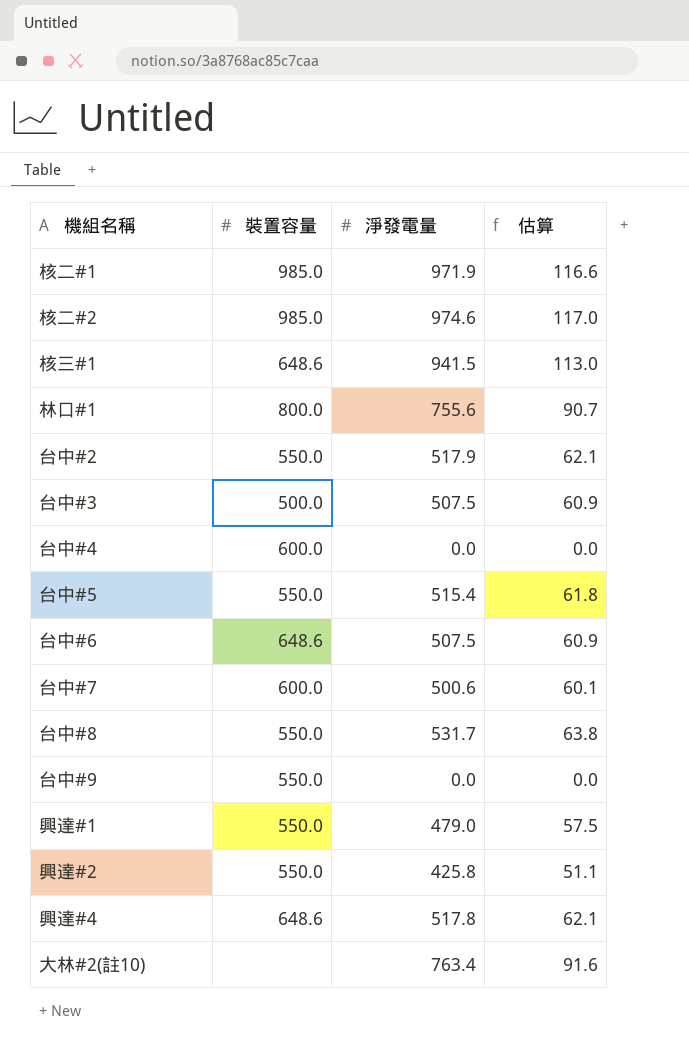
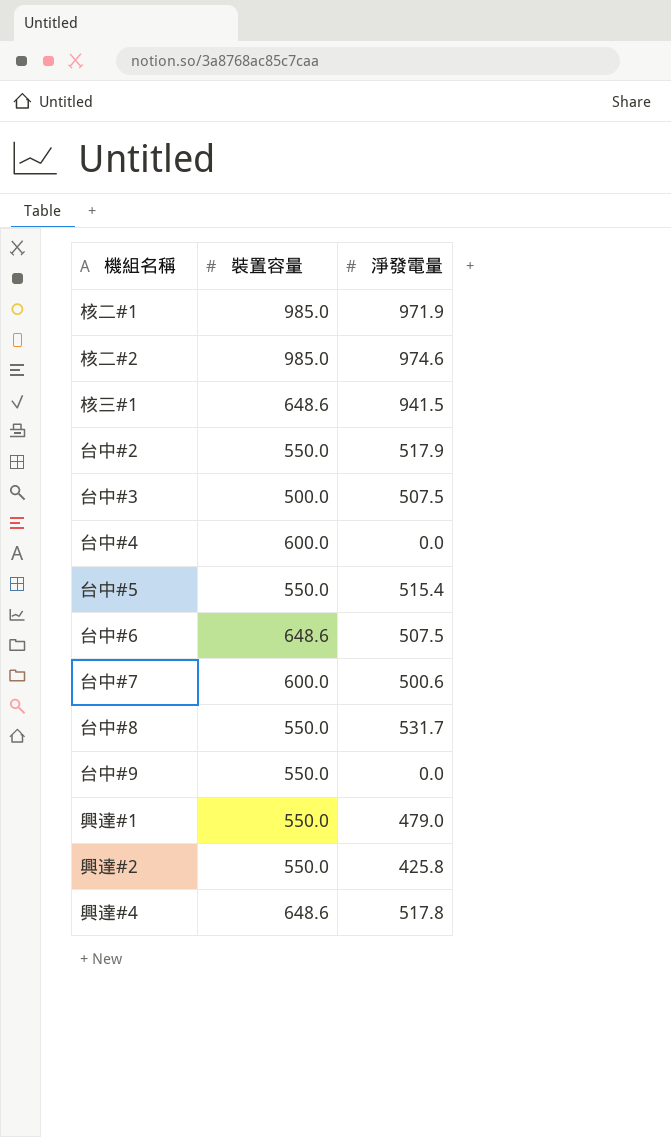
column 估算 | formula: [淨發電量] * 0.12 -> none
row 林口#1: 800.0 | 755.6 | 90.7 -> none
row 大林#2(註10): none | 763.4 | 91.6 -> none

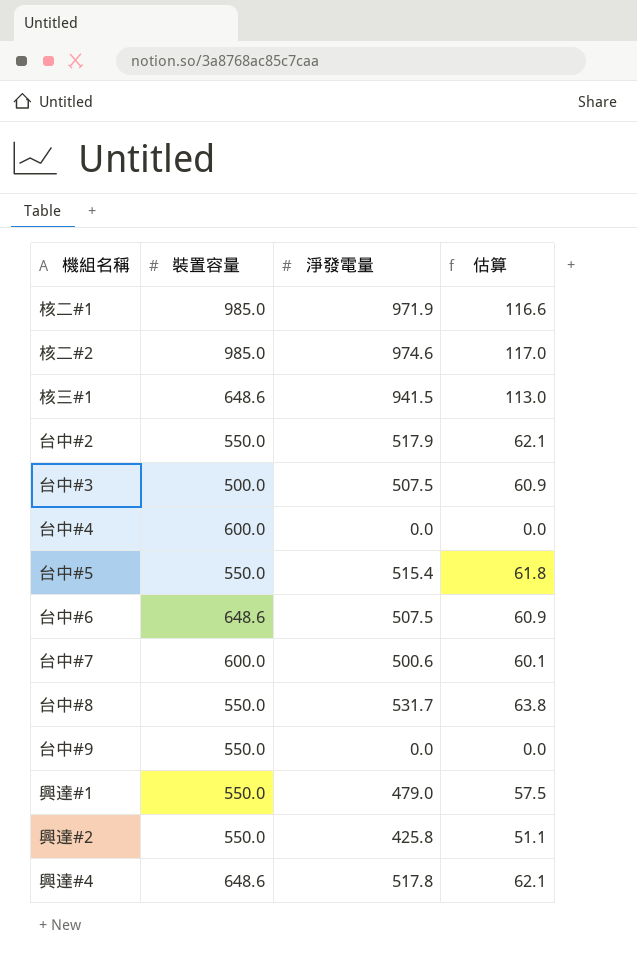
column 估算 | formula: none -> [淨發電量] * 0.12

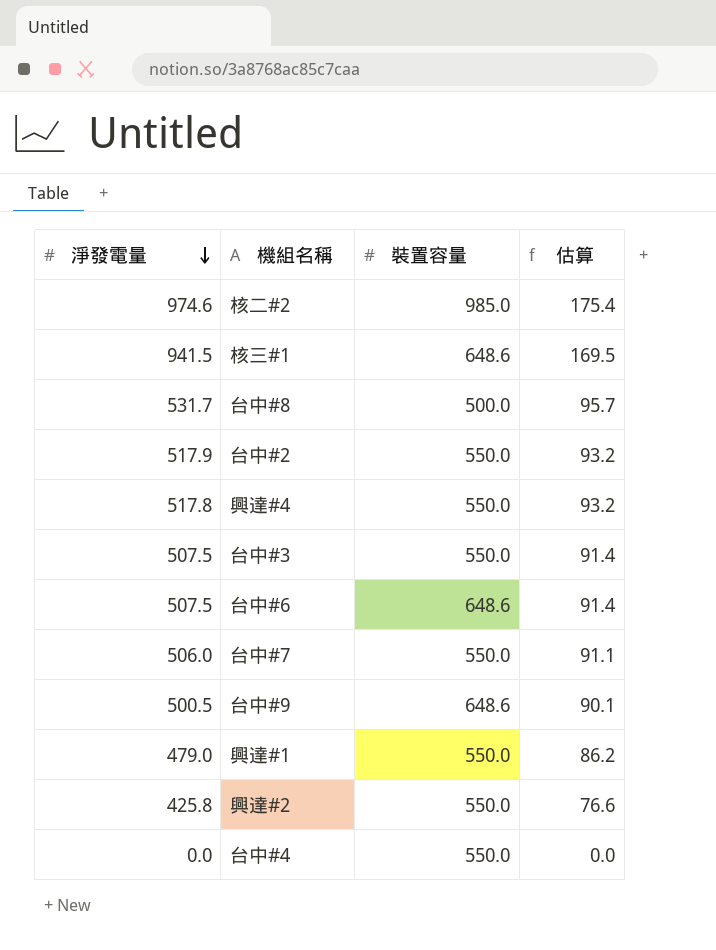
row order: none -> 淨發電量 descending
column 淨發電量 | position: 3 -> 1
column 估算 | formula: [淨發電量] * 0.12 -> [淨發電量] * 0.18
row 核二#1: 985.0 | 971.9 | 116.6 -> none
row 台中#5: 550.0 | 515.4 | 61.8 -> none
台中#8 | 裝置容量: 550.0 -> 500.0
興達#4 | 裝置容量: 648.6 -> 550.0
台中#3 | 裝置容量: 500.0 -> 550.0
台中#7 | 淨發電量: 500.6 -> 506.0
台中#7 | 裝置容量: 600.0 -> 550.0
台中#9 | 淨發電量: 0.0 -> 500.5
台中#9 | 裝置容量: 550.0 -> 648.6
台中#4 | 裝置容量: 600.0 -> 550.0

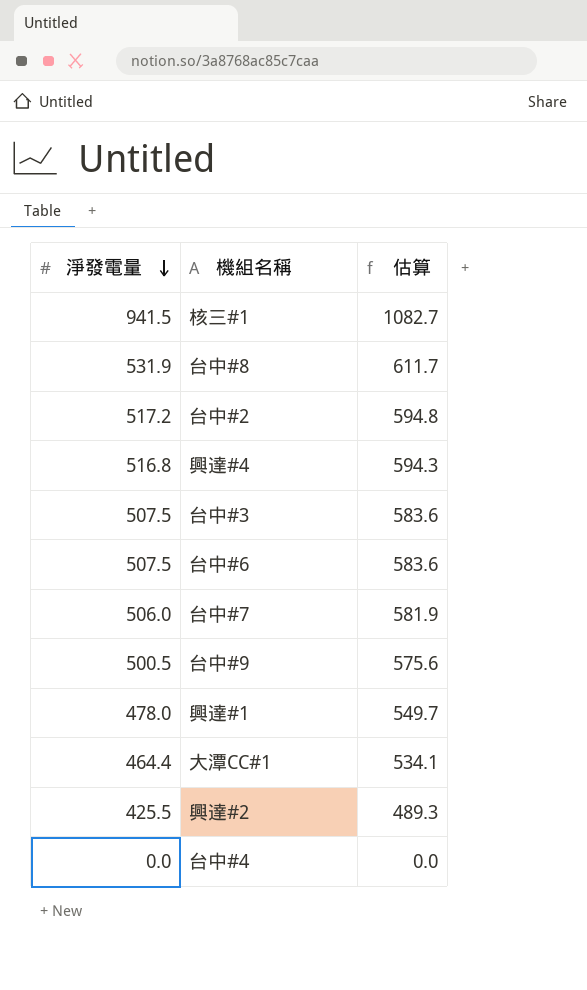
column 裝置容量 | position: 3 -> none
column 估算 | formula: [淨發電量] * 0.18 -> [淨發電量] * 1.15
row 核二#2: 974.6 | 985.0 | 175.4 -> none
台中#8 | 淨發電量: 531.7 -> 531.9
台中#2 | 淨發電量: 517.9 -> 517.2
興達#4 | 淨發電量: 517.8 -> 516.8
興達#1 | 淨發電量: 479.0 -> 478.0
row 大潭CC#1: none -> 464.4 | 534.1
興達#2 | 淨發電量: 425.8 -> 425.5

